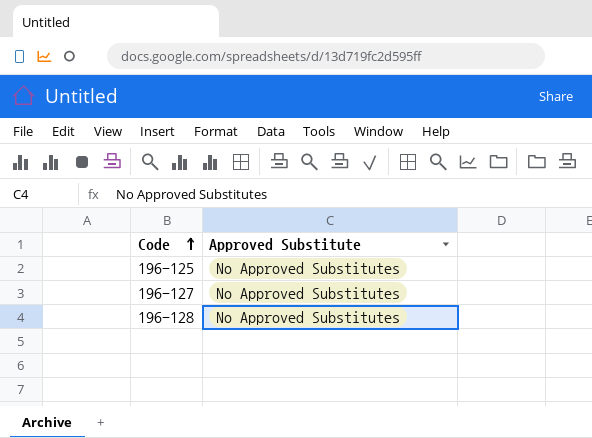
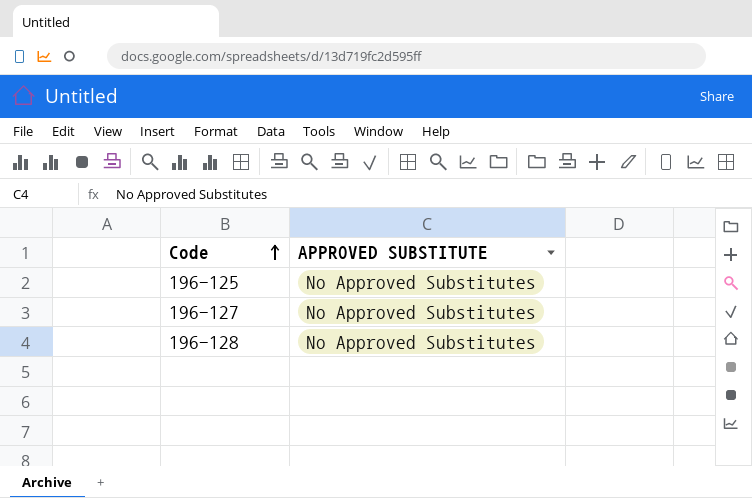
column name: Approved Substitute -> APPROVED SUBSTITUTE

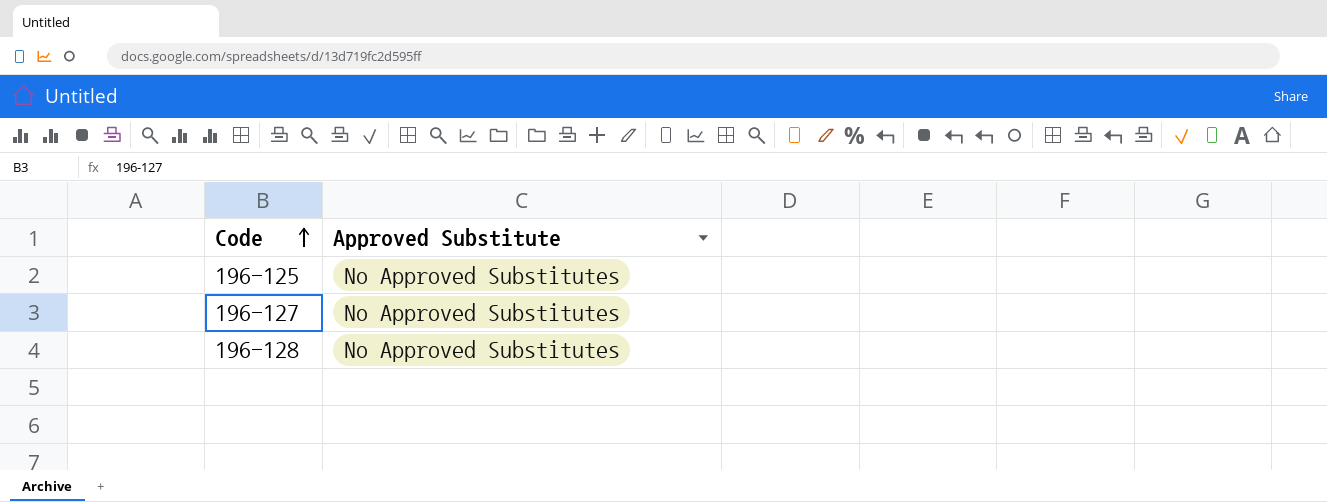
column name: APPROVED SUBSTITUTE -> Approved Substitute

